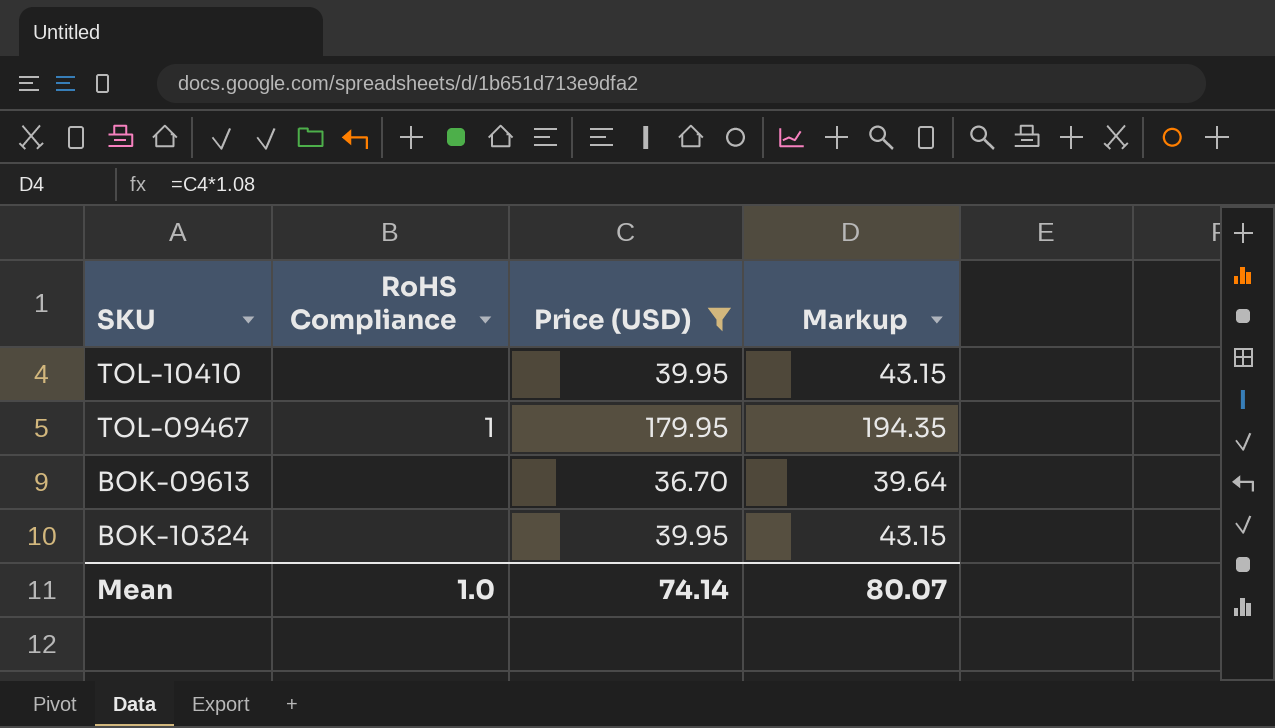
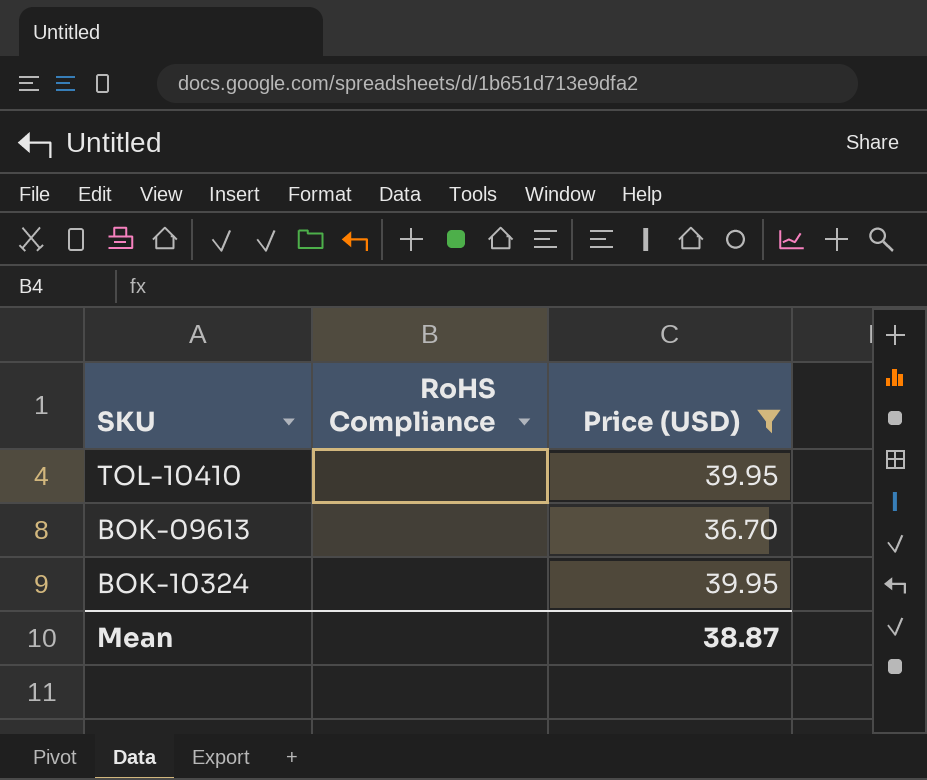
column Markup | formula: [Price (USD)] * 1.08 -> none
row TOL-09467: 1 | 179.95 | 194.35 -> none
Mean | RoHS Compliance: 1.0 -> none
Mean | Price (USD): 74.14 -> 38.87

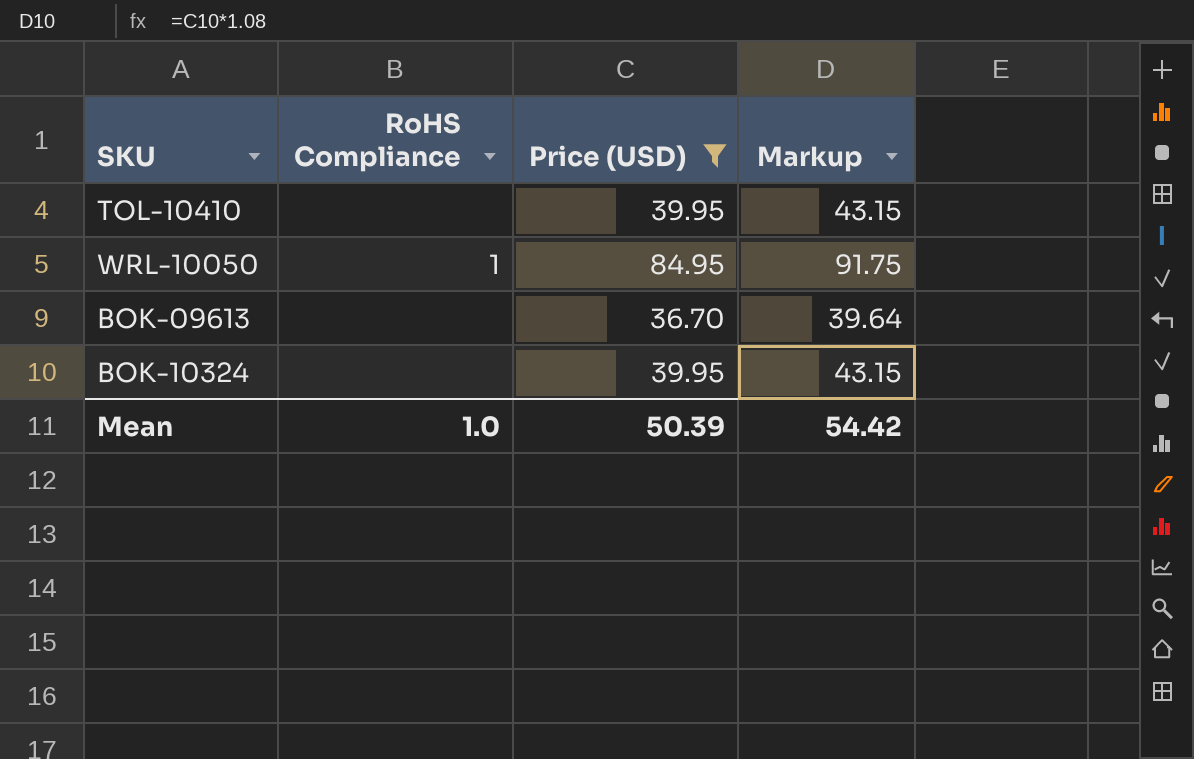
column Markup | formula: none -> [Price (USD)] * 1.08
row WRL-10050: none -> 1 | 84.95 | 91.75
Mean | RoHS Compliance: none -> 1.0
Mean | Price (USD): 38.87 -> 50.39

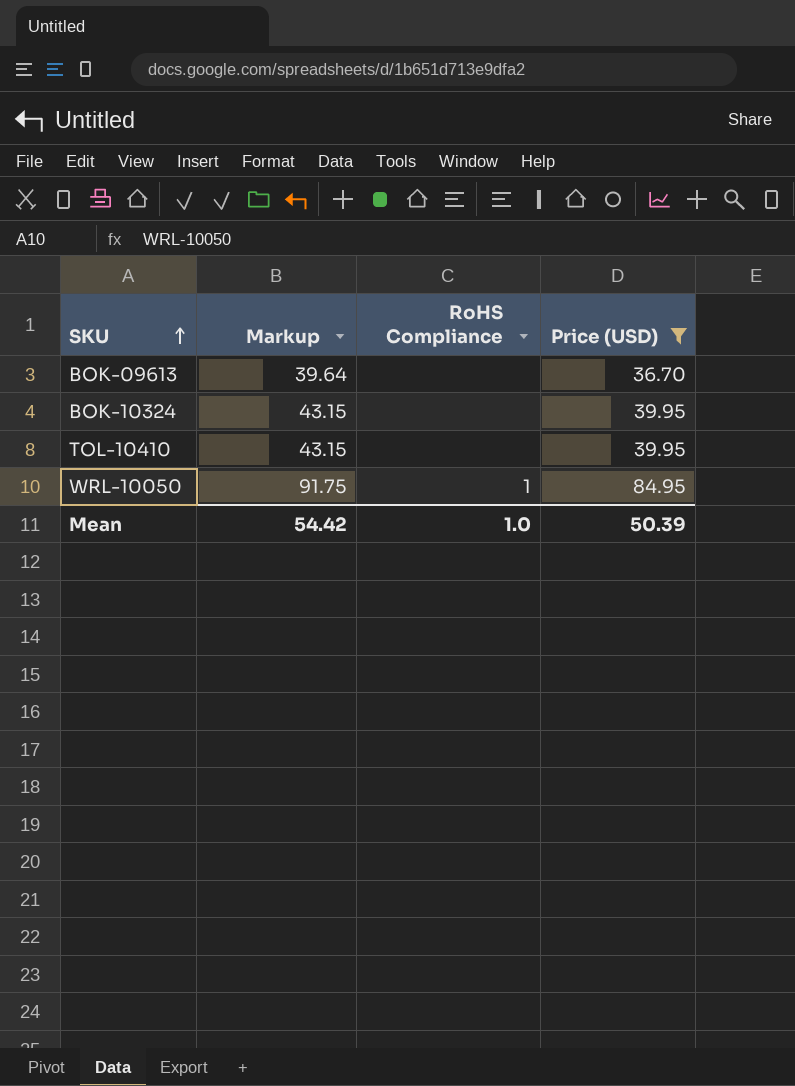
row order: none -> SKU ascending
column Markup | position: 4 -> 2

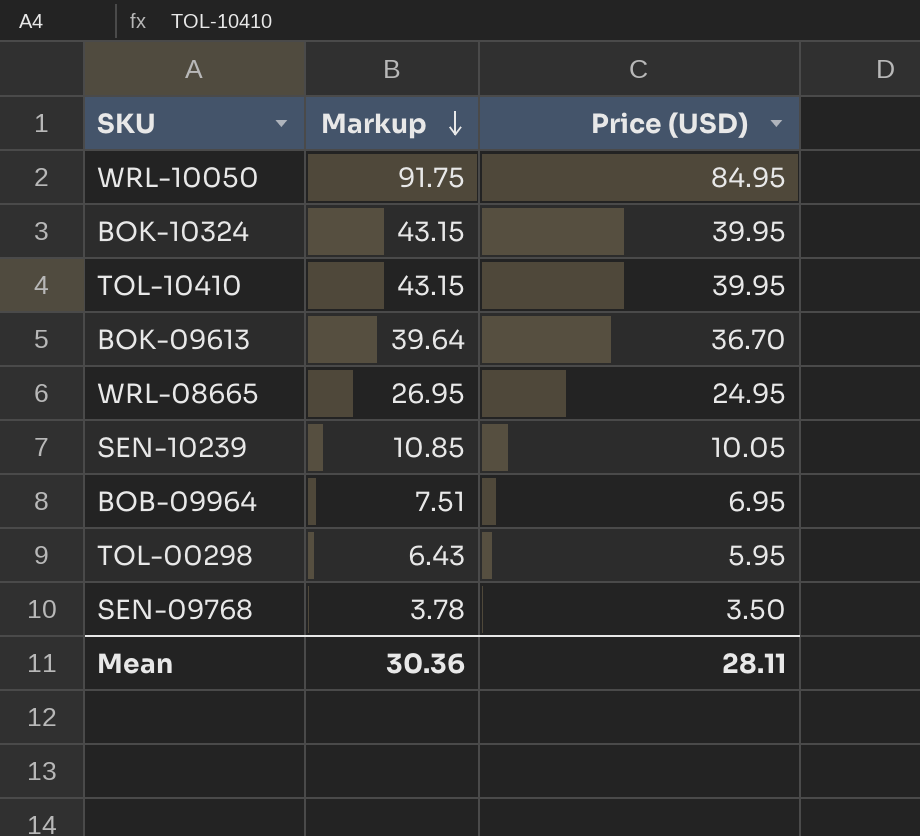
filter: Price (USD) >= 36.70 -> none
row order: SKU ascending -> Markup descending
column RoHS Compliance | position: 3 -> none
Mean | Markup: 54.42 -> 30.36
Mean | Price (USD): 50.39 -> 28.11

